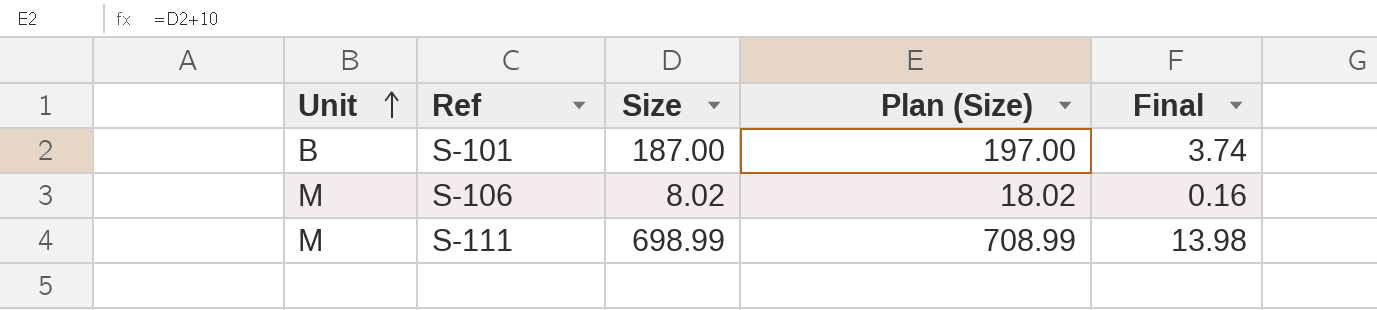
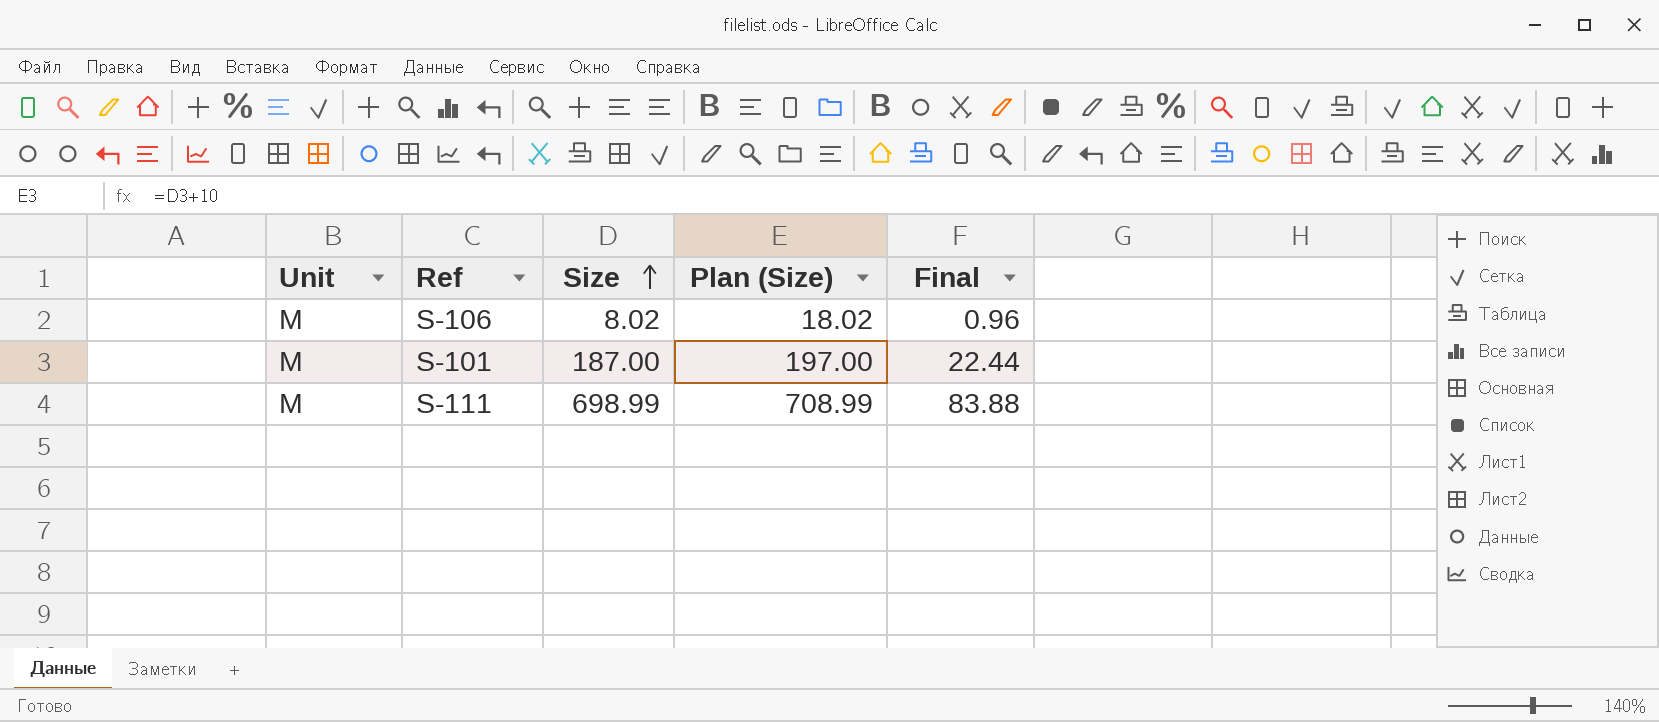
row order: Unit ascending -> Size ascending
column Final | formula: [Size] * 0.02 -> [Size] * 0.12
S-101 | Unit: B -> M

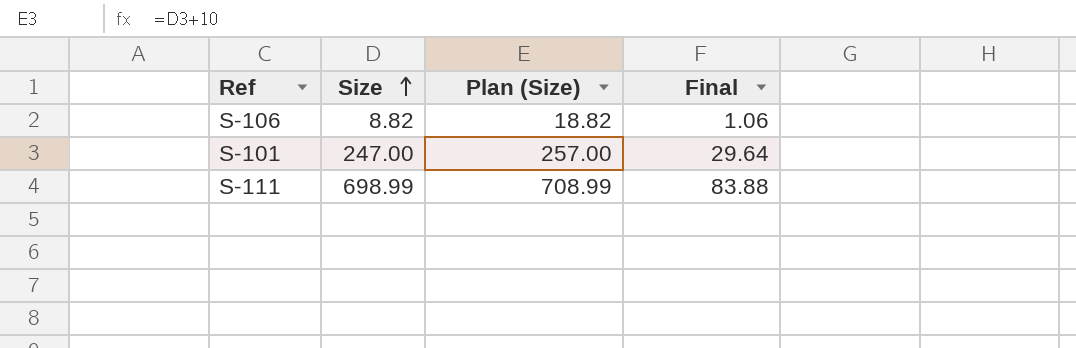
column Unit | position: 1 -> none
S-106 | Size: 8.02 -> 8.82
S-106 | Plan (Size): 18.02 -> 18.82
S-106 | Final: 0.96 -> 1.06
S-101 | Size: 187.00 -> 247.00
S-101 | Plan (Size): 197.00 -> 257.00
S-101 | Final: 22.44 -> 29.64

